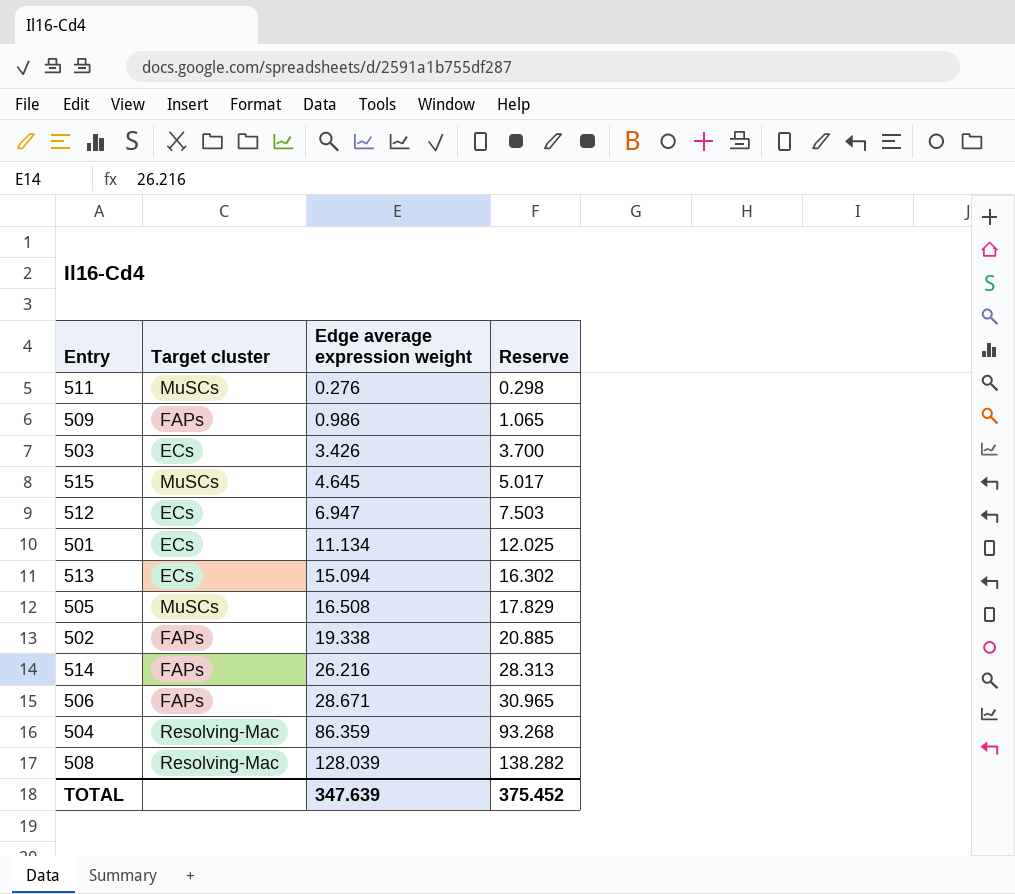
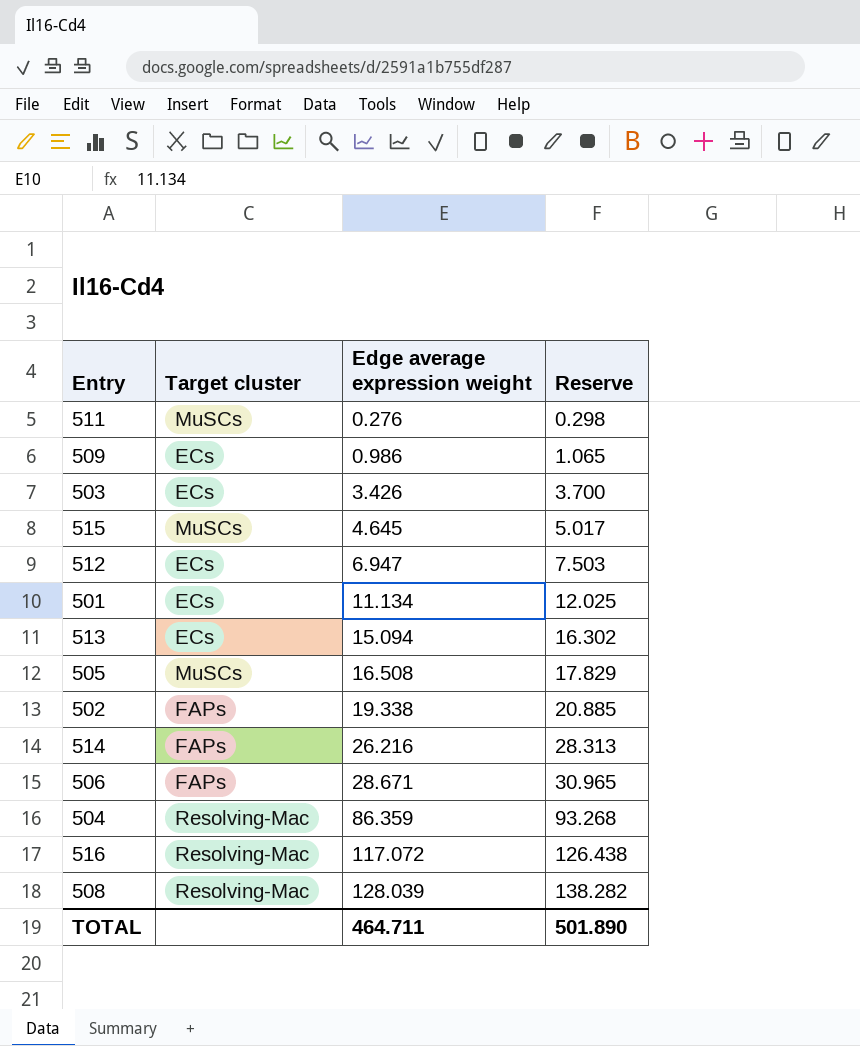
509 | Target cluster: FAPs -> ECs
row 516: none -> Resolving-Mac | 117.072 | 126.438
TOTAL | Edge average expression weight: 347.639 -> 464.711
TOTAL | Reserve: 375.452 -> 501.890

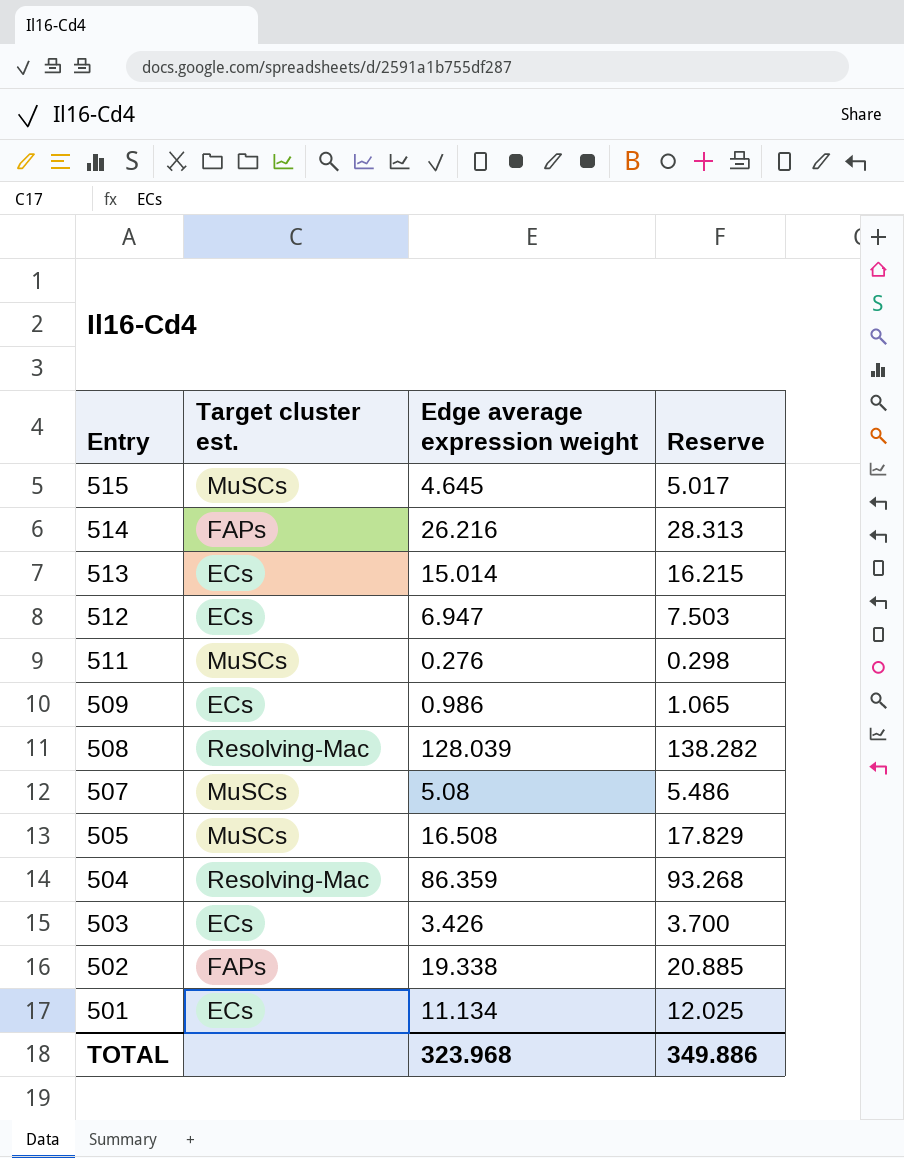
row order: Edge average expression weight ascending -> Entry descending
column name: Target cluster -> Target cluster est.
row 506: FAPs | 28.671 | 30.965 -> none
row 516: Resolving-Mac | 117.072 | 126.438 -> none
513 | Edge average expression weight: 15.094 -> 15.014
513 | Reserve: 16.302 -> 16.215
row 507: none -> MuSCs | 5.08 | 5.486
TOTAL | Edge average expression weight: 464.711 -> 323.968
TOTAL | Reserve: 501.890 -> 349.886

